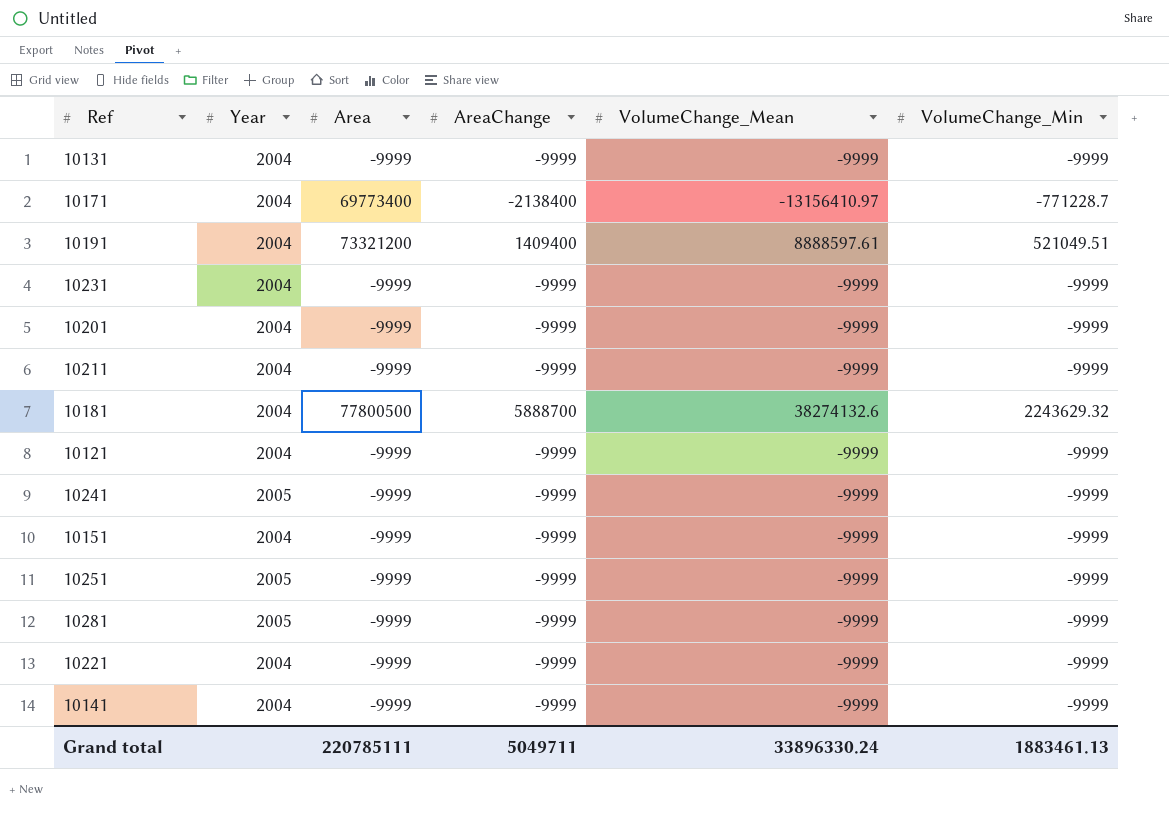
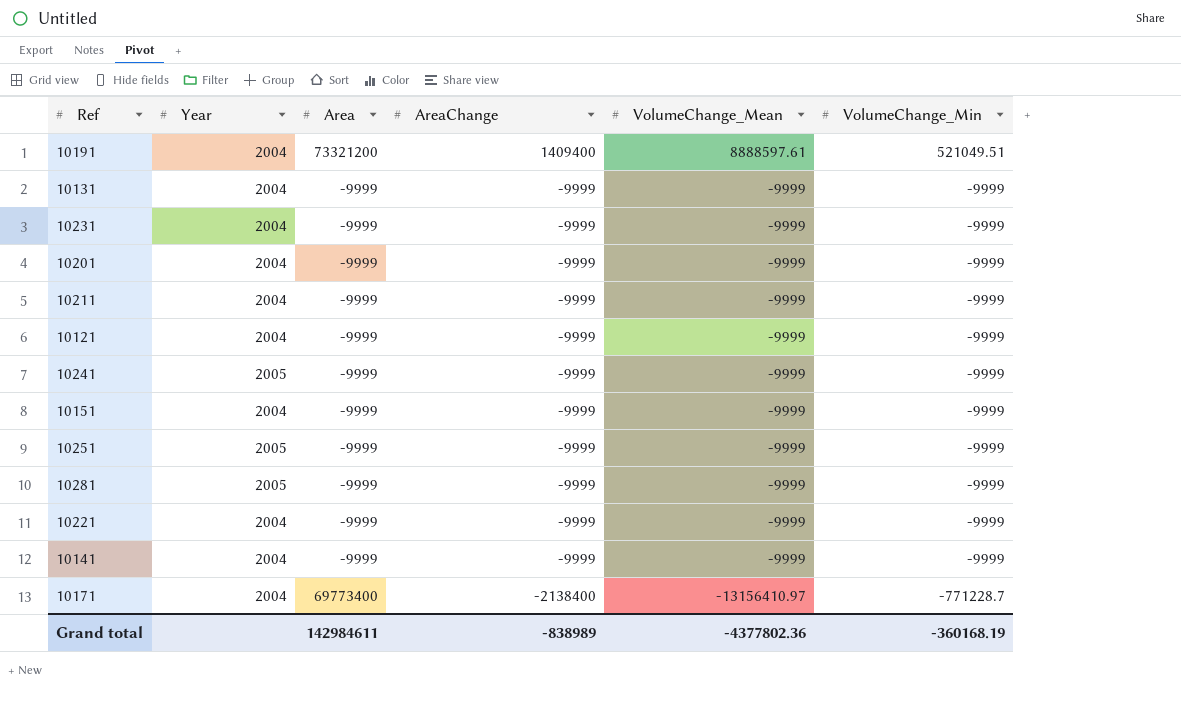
row order: none -> AreaChange descending
row 10181: 2004 | 77800500 | 5888700 | 38274132.6 | 2243629.32 -> none
Grand total | Area: 220785111 -> 142984611
Grand total | AreaChange: 5049711 -> -838989
Grand total | VolumeChange_Mean: 33896330.24 -> -4377802.36
Grand total | VolumeChange_Min: 1883461.13 -> -360168.19

